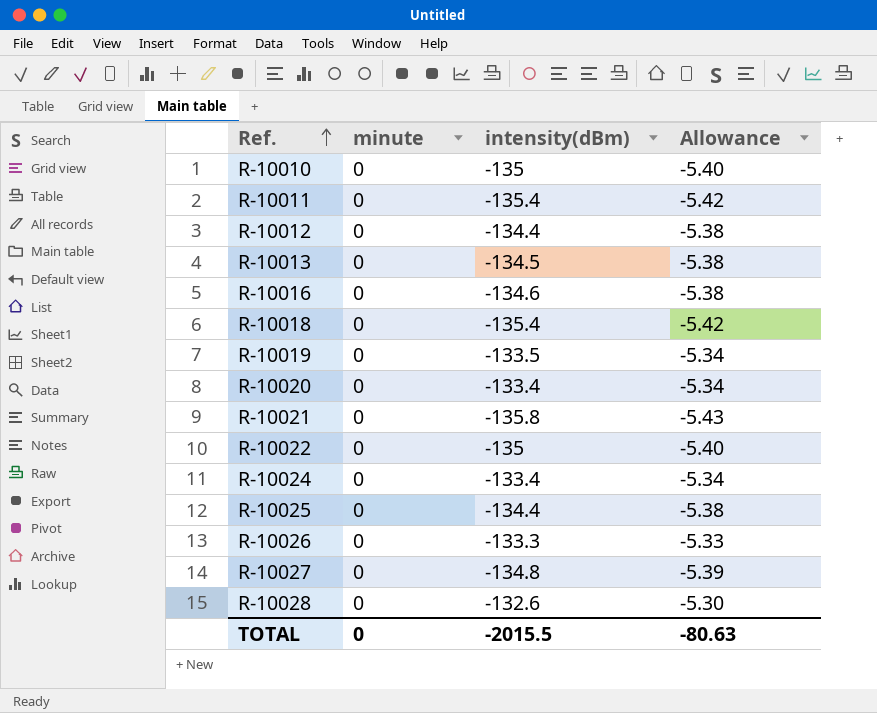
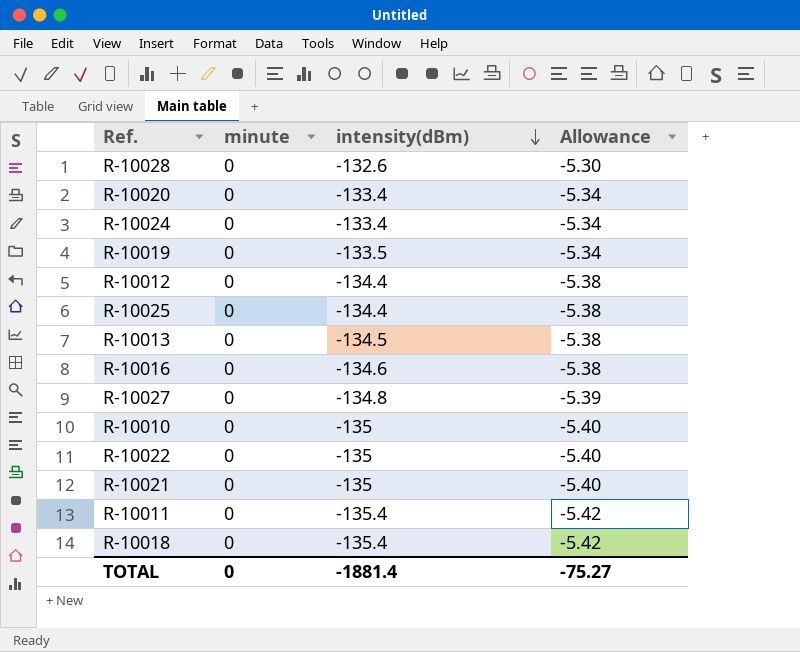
row order: Ref. ascending -> intensity(dBm) descending
row R-10026: 0 | -133.3 | -5.33 -> none
R-10021 | intensity(dBm): -135.8 -> -135
R-10021 | Allowance: -5.43 -> -5.40
TOTAL | intensity(dBm): -2015.5 -> -1881.4
TOTAL | Allowance: -80.63 -> -75.27

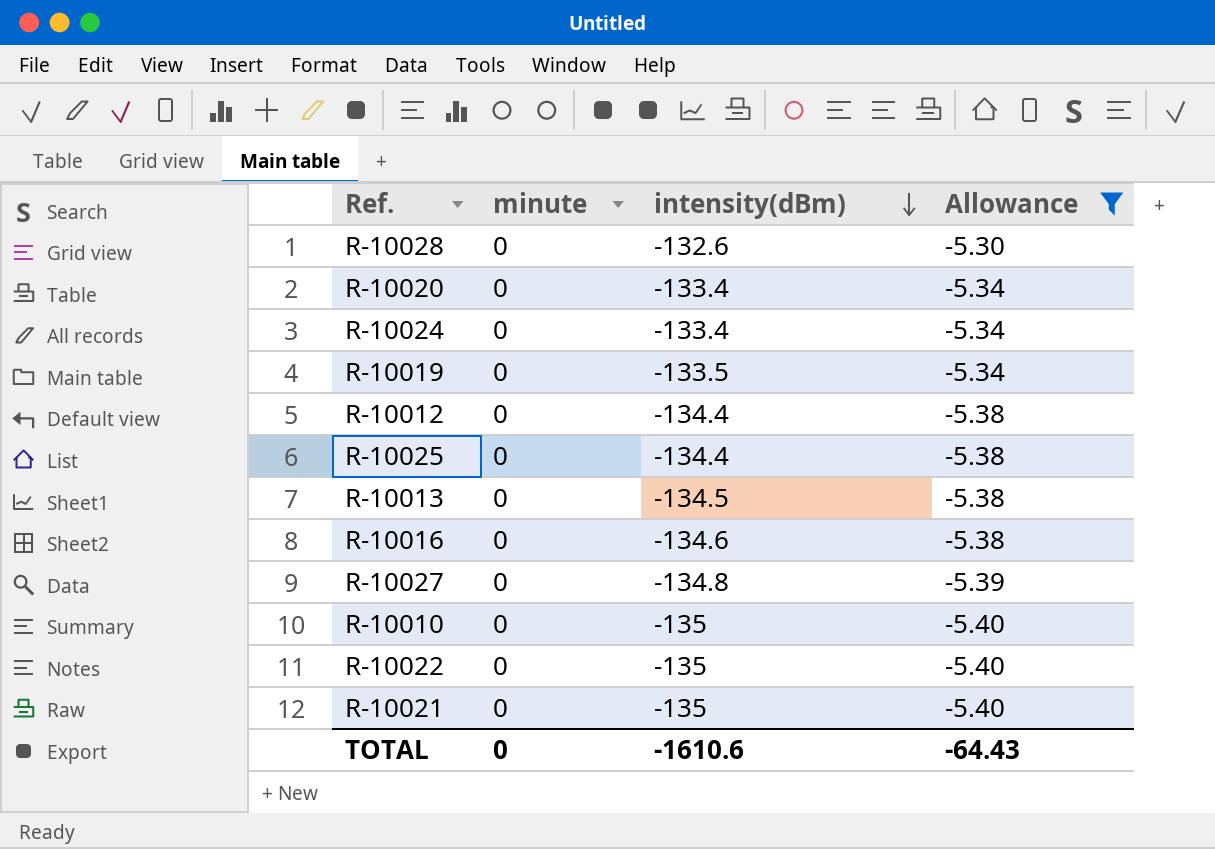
filter: none -> Allowance != -5.42
TOTAL | intensity(dBm): -1881.4 -> -1610.6
TOTAL | Allowance: -75.27 -> -64.43

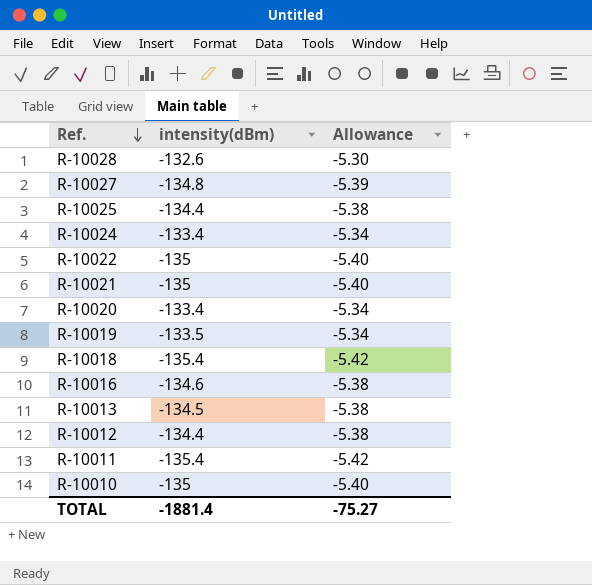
filter: Allowance != -5.42 -> none
row order: intensity(dBm) descending -> Ref. descending
column minute | position: 2 -> none
TOTAL | intensity(dBm): -1610.6 -> -1881.4
TOTAL | Allowance: -64.43 -> -75.27

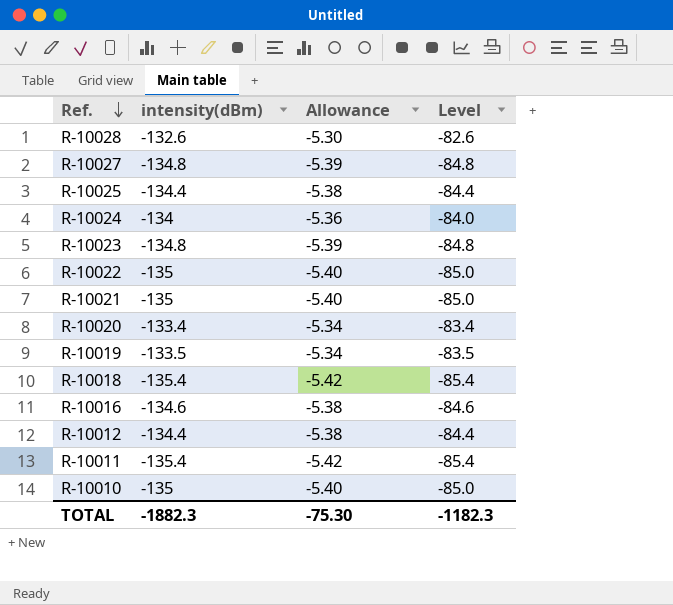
column Level | formula: none -> [intensity(dBm)] + 50
row R-10013: -134.5 | -5.38 -> none
R-10024 | intensity(dBm): -133.4 -> -134
R-10024 | Allowance: -5.34 -> -5.36
row R-10023: none -> -134.8 | -5.39 | -84.8
TOTAL | intensity(dBm): -1881.4 -> -1882.3
TOTAL | Allowance: -75.27 -> -75.30

